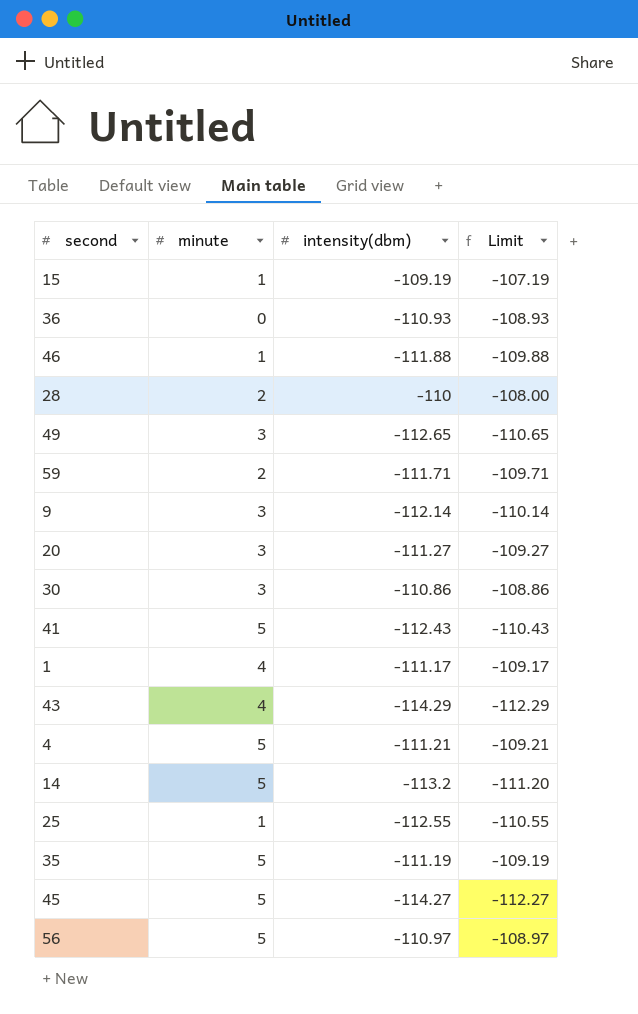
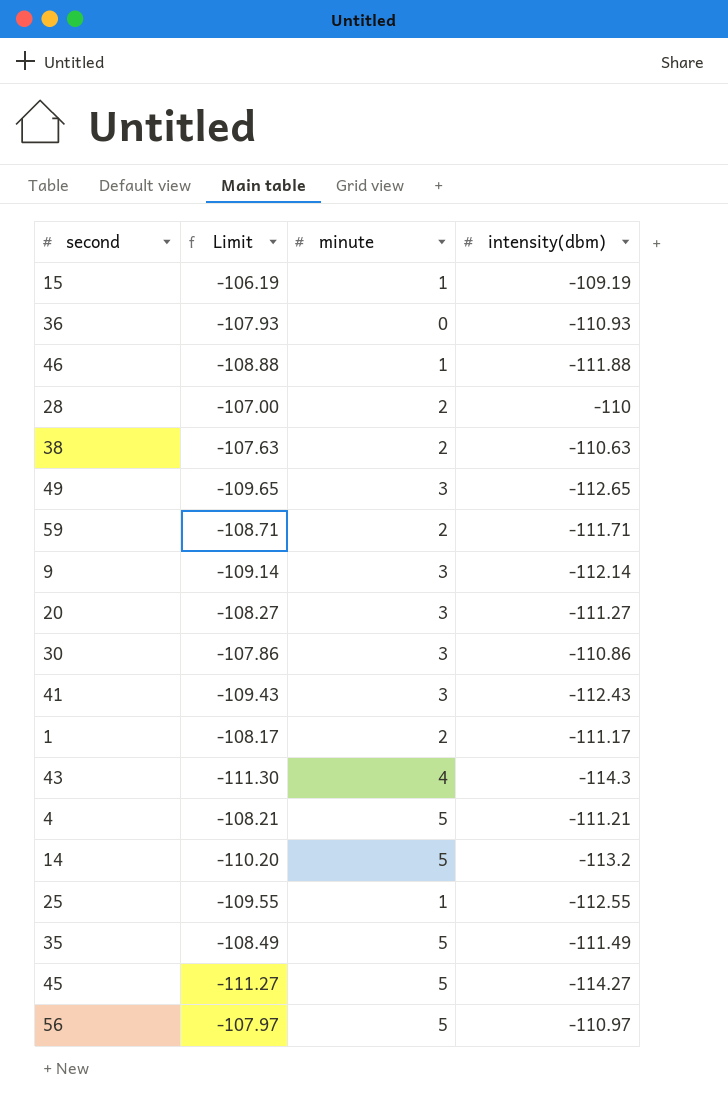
column Limit | formula: [intensity(dbm)] + 2 -> [intensity(dbm)] + 3
column Limit | position: 4 -> 2
row 38: none -> -107.63 | 2 | -110.63
41 | minute: 5 -> 3
1 | minute: 4 -> 2
43 | intensity(dbm): -114.29 -> -114.3
35 | intensity(dbm): -111.19 -> -111.49

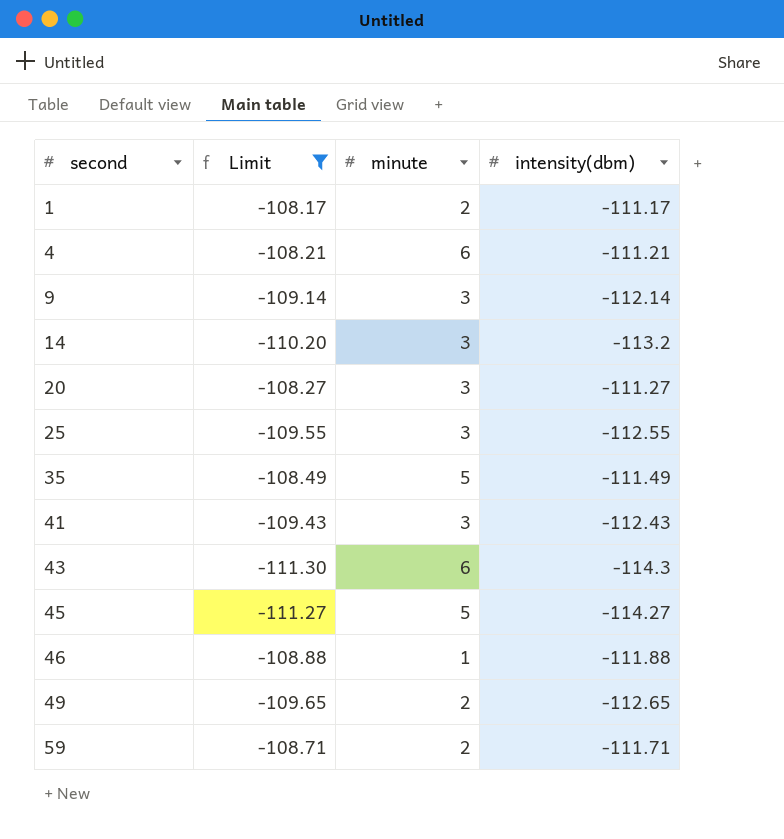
filter: none -> Limit <= -108.17
row order: none -> second ascending
4 | minute: 5 -> 6
14 | minute: 5 -> 3
25 | minute: 1 -> 3
43 | minute: 4 -> 6
49 | minute: 3 -> 2

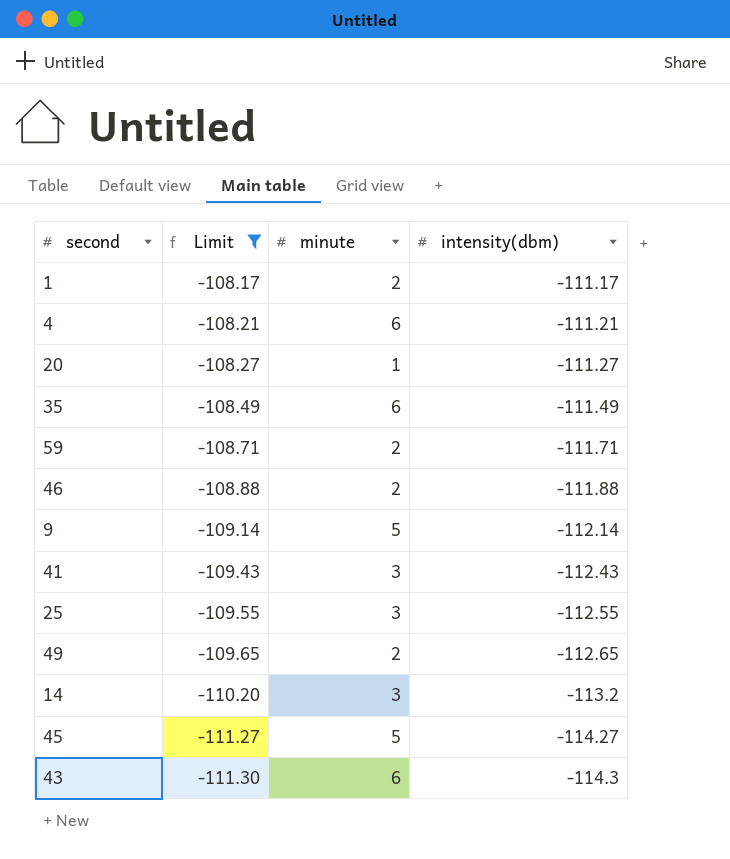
row order: second ascending -> Limit descending
20 | minute: 3 -> 1
35 | minute: 5 -> 6
46 | minute: 1 -> 2
9 | minute: 3 -> 5

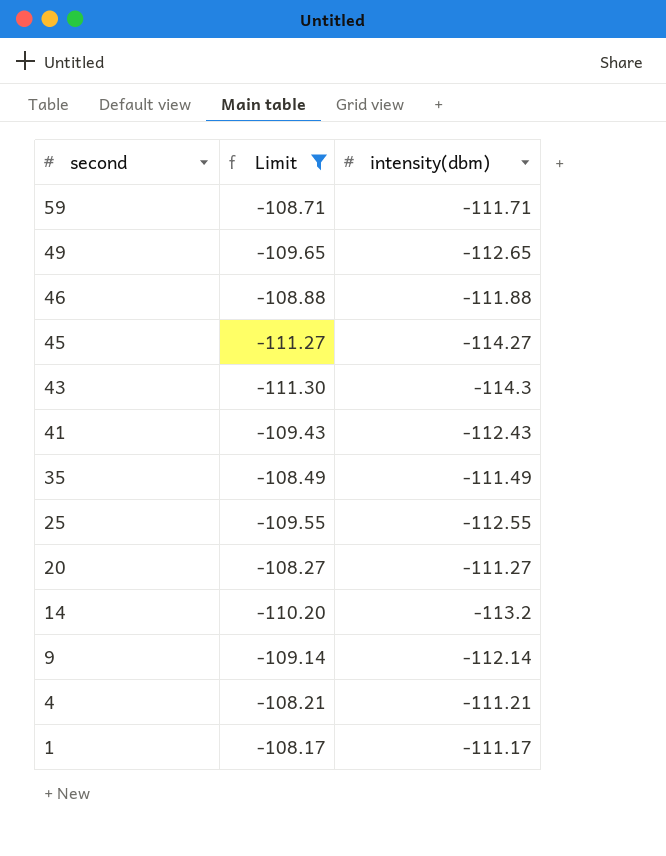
row order: Limit descending -> second descending
column minute | position: 3 -> none

